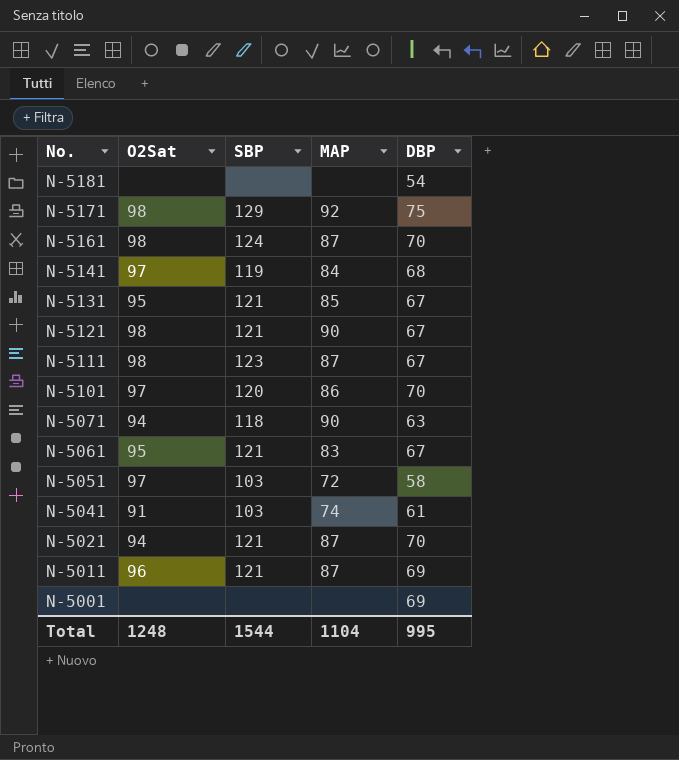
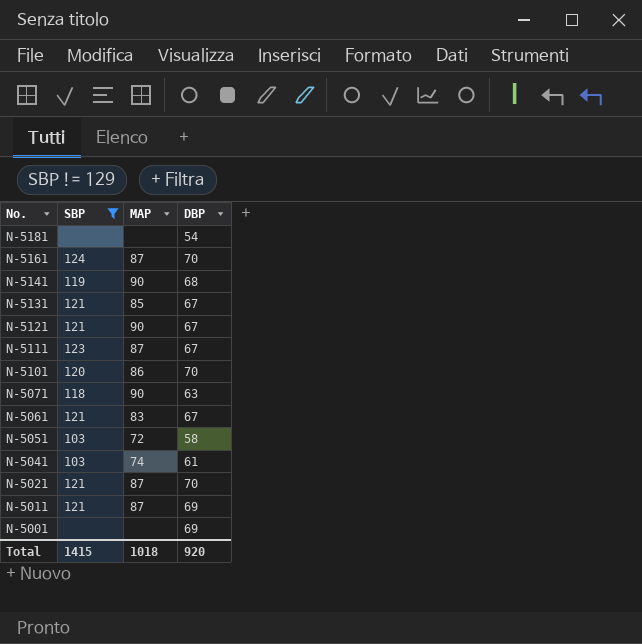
filter: none -> SBP != 129
column O2Sat | position: 2 -> none
N-5141 | MAP: 84 -> 90
Total | SBP: 1544 -> 1415
Total | MAP: 1104 -> 1018
Total | DBP: 995 -> 920

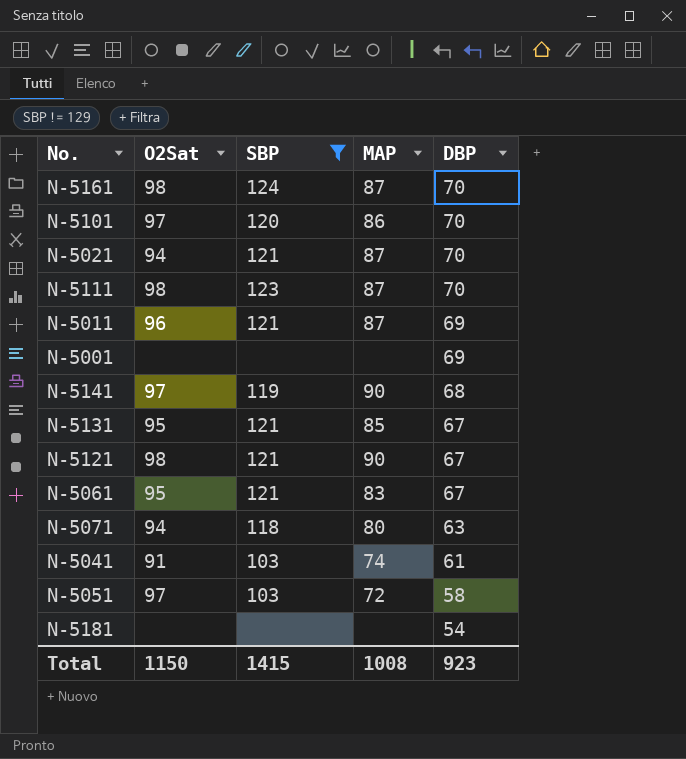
row order: No. descending -> DBP descending
column O2Sat | position: none -> 2
N-5111 | DBP: 67 -> 70
N-5071 | MAP: 90 -> 80
Total | MAP: 1018 -> 1008
Total | DBP: 920 -> 923

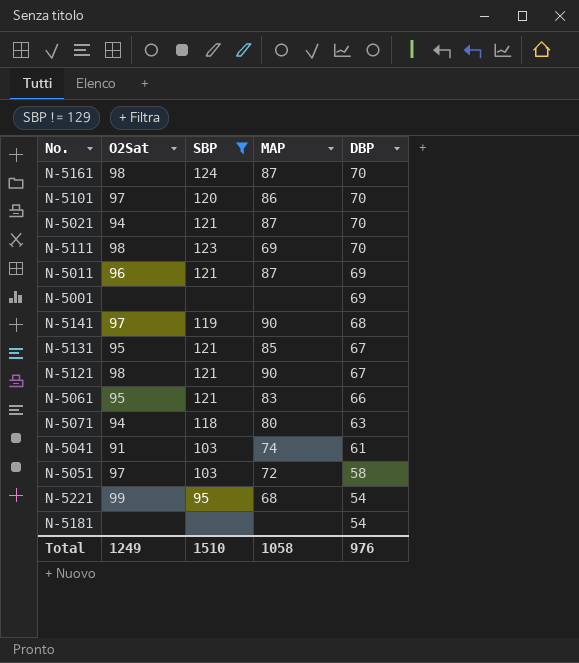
N-5111 | MAP: 87 -> 69
N-5061 | DBP: 67 -> 66
row N-5221: none -> 99 | 95 | 68 | 54
Total | O2Sat: 1150 -> 1249
Total | SBP: 1415 -> 1510
Total | MAP: 1008 -> 1058
Total | DBP: 923 -> 976

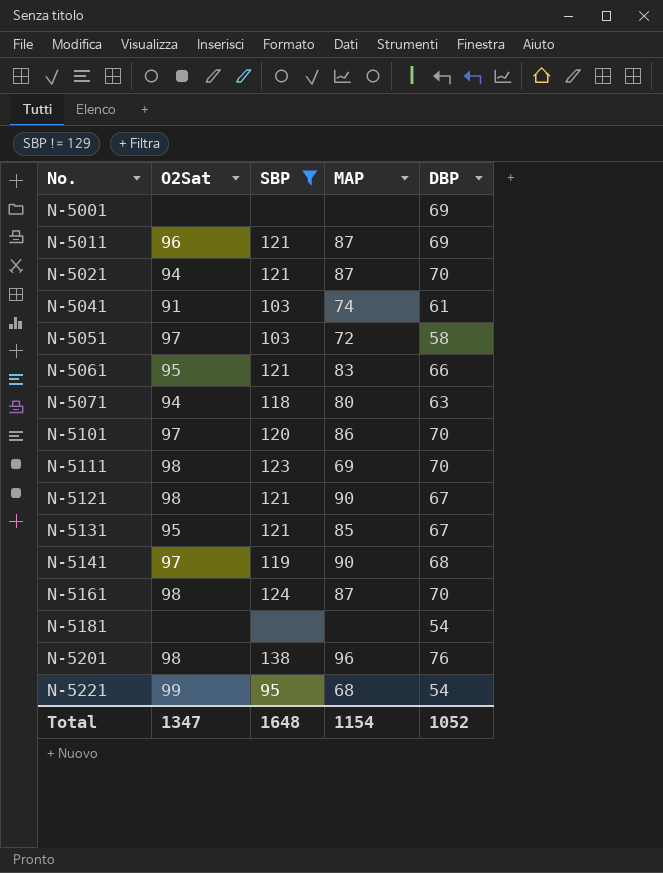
row order: DBP descending -> No. ascending
row N-5201: none -> 98 | 138 | 96 | 76
Total | O2Sat: 1249 -> 1347
Total | SBP: 1510 -> 1648
Total | MAP: 1058 -> 1154
Total | DBP: 976 -> 1052

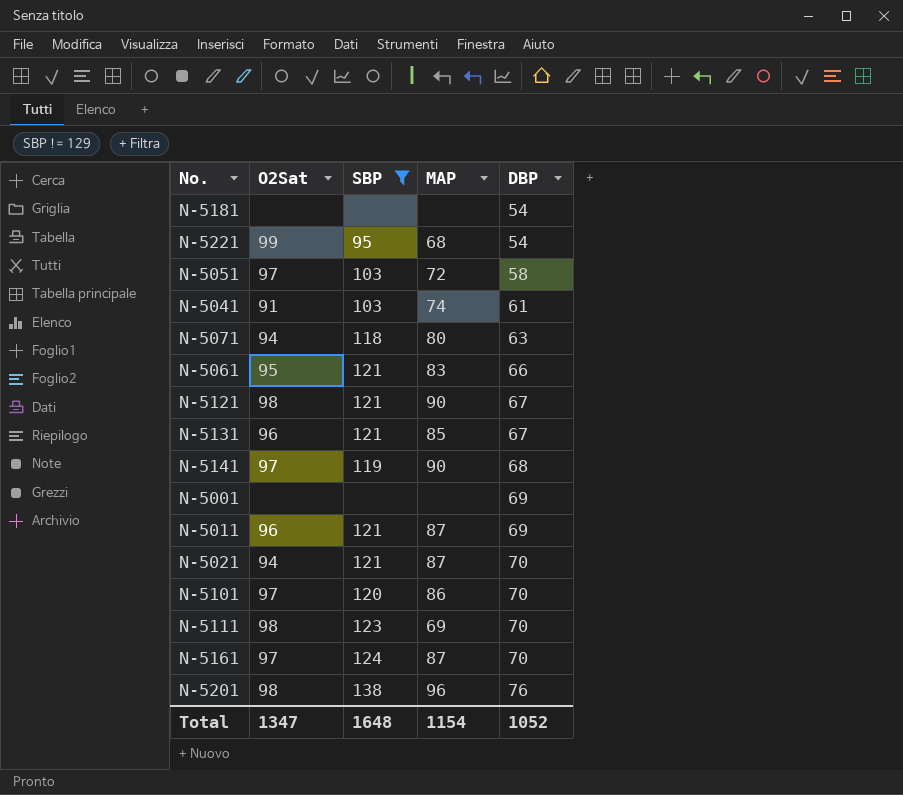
row order: No. ascending -> DBP ascending
N-5131 | O2Sat: 95 -> 96
N-5161 | O2Sat: 98 -> 97

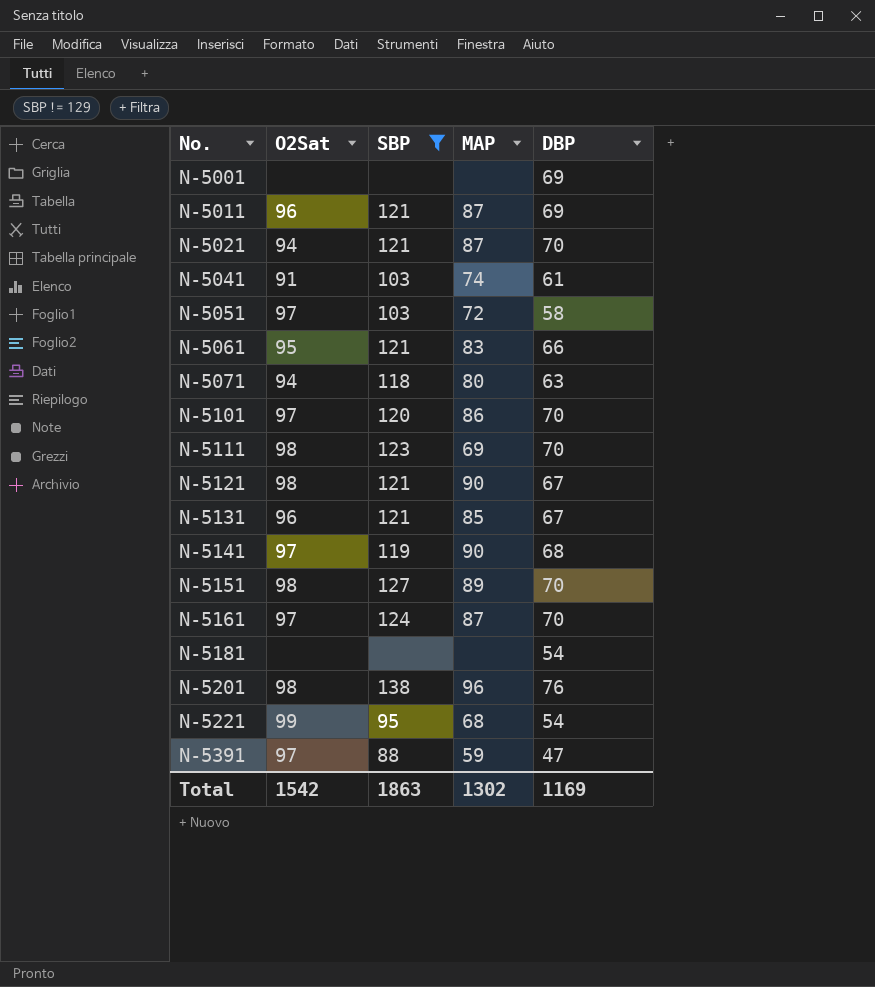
row order: DBP ascending -> No. ascending
row N-5151: none -> 98 | 127 | 89 | 70
row N-5391: none -> 97 | 88 | 59 | 47
Total | O2Sat: 1347 -> 1542
Total | SBP: 1648 -> 1863
Total | MAP: 1154 -> 1302
Total | DBP: 1052 -> 1169

